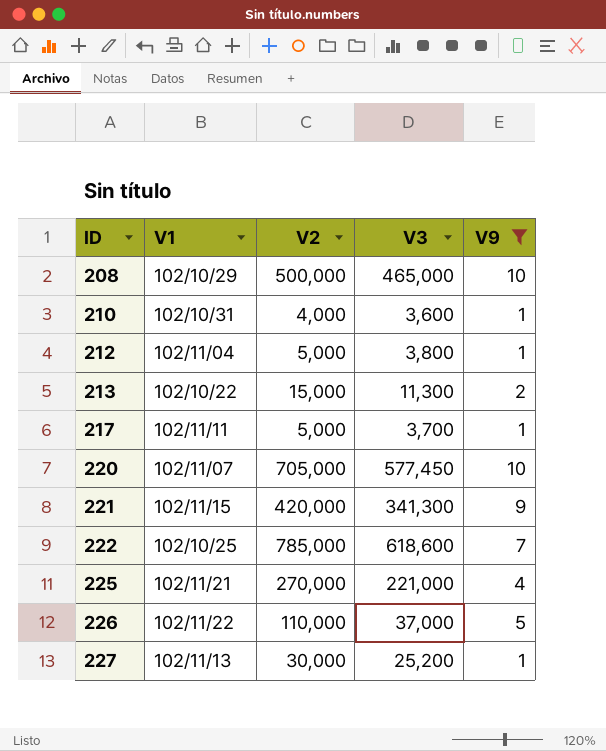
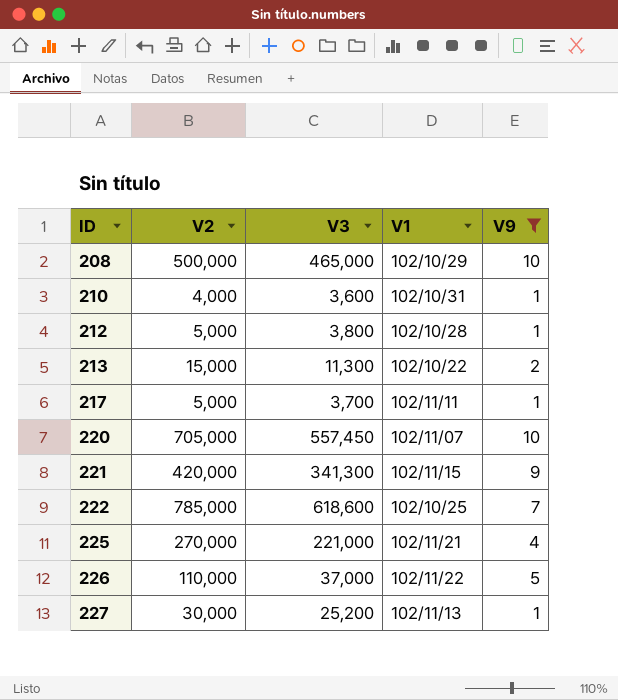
column V1 | position: 2 -> 4
212 | V1: 102/11/04 -> 102/10/28
220 | V3: 577,450 -> 557,450

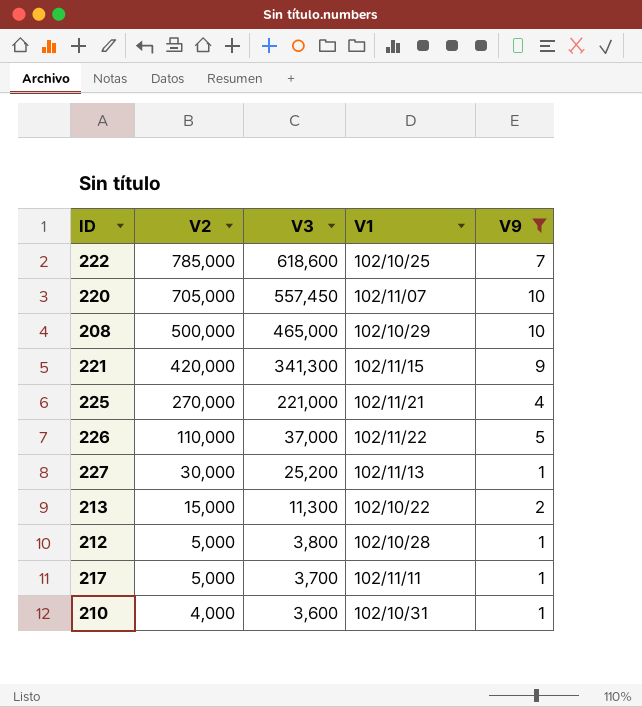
row order: ID ascending -> V2 descending

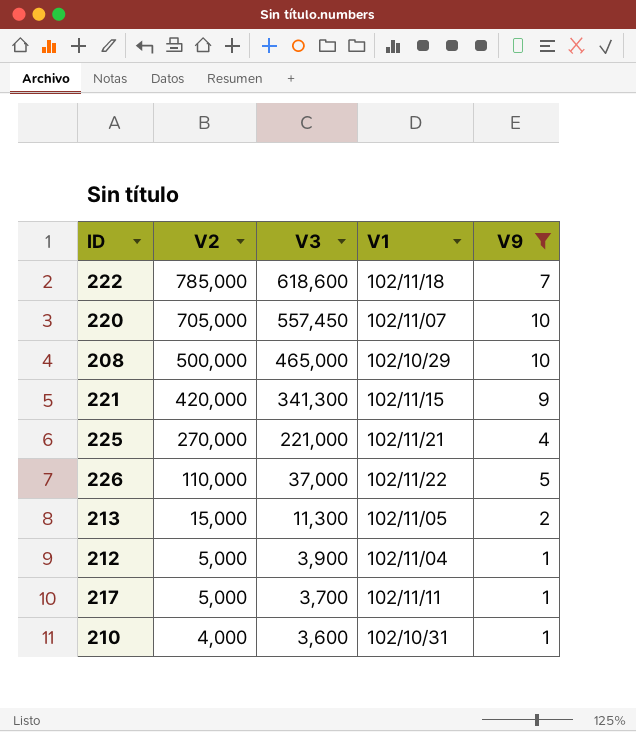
row 227: 30,000 | 25,200 | 102/11/13 | 1 -> none
222 | V1: 102/10/25 -> 102/11/18
213 | V1: 102/10/22 -> 102/11/05
212 | V3: 3,800 -> 3,900
212 | V1: 102/10/28 -> 102/11/04

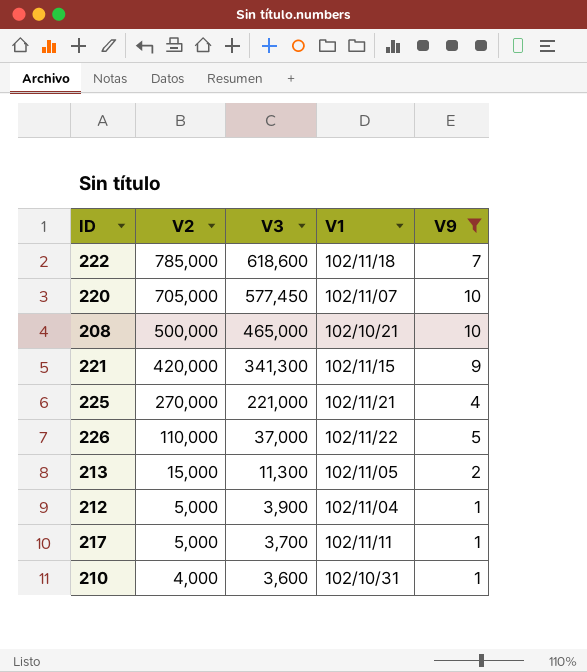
220 | V3: 557,450 -> 577,450
208 | V1: 102/10/29 -> 102/10/21

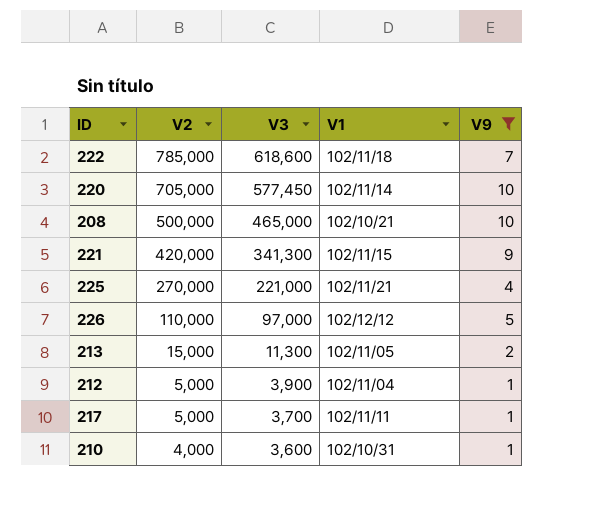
220 | V1: 102/11/07 -> 102/11/14
226 | V3: 37,000 -> 97,000
226 | V1: 102/11/22 -> 102/12/12

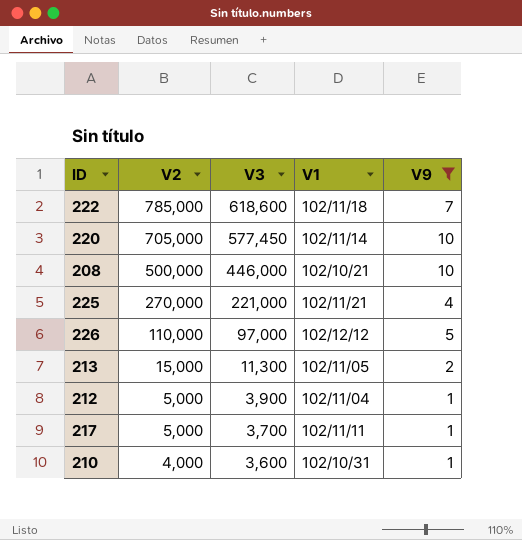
row 221: 420,000 | 341,300 | 102/11/15 | 9 -> none
208 | V3: 465,000 -> 446,000

